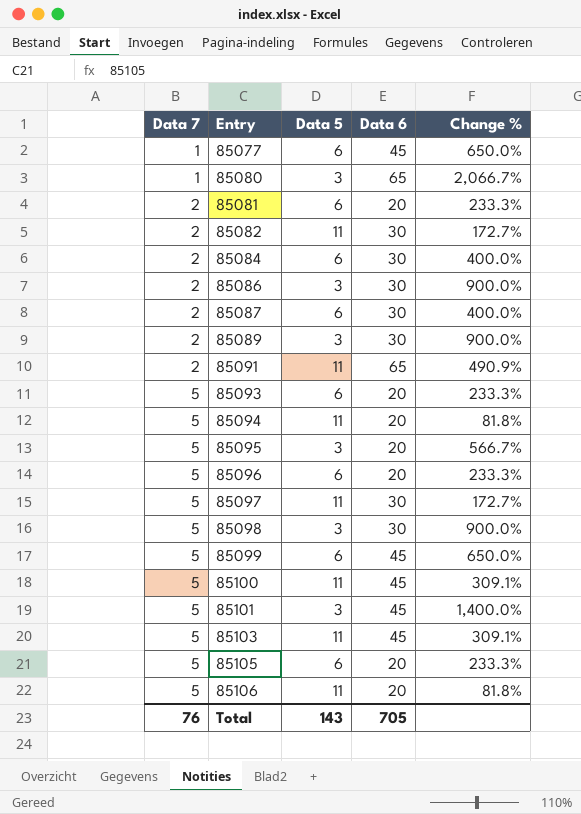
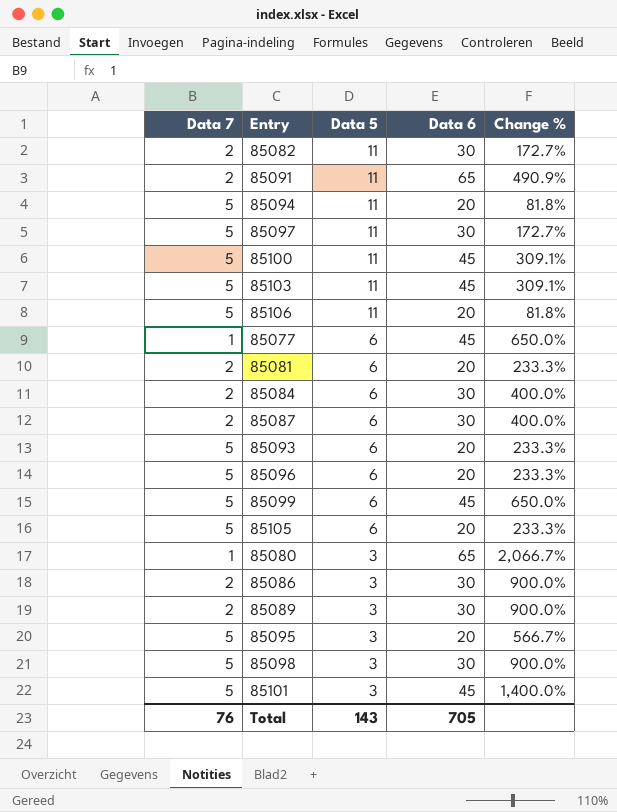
row order: Data 7 ascending -> Data 5 descending

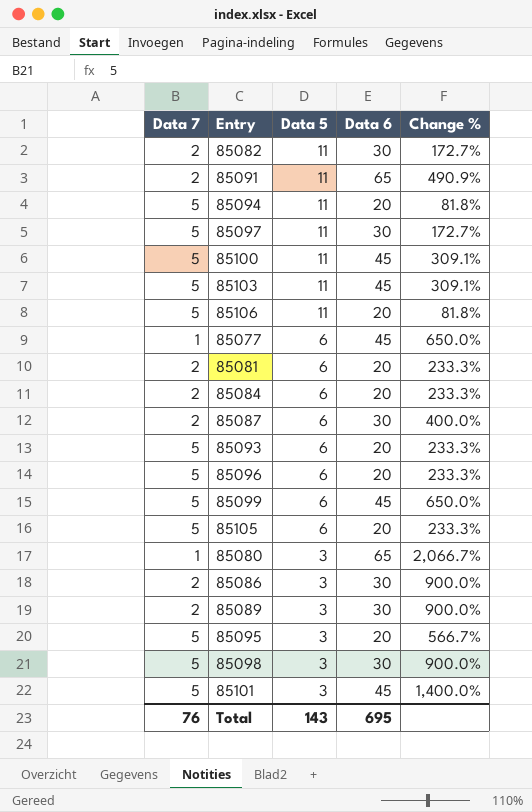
85084 | Data 6: 30 -> 20
85084 | Change %: 400.0% -> 233.3%
Total | Data 6: 705 -> 695

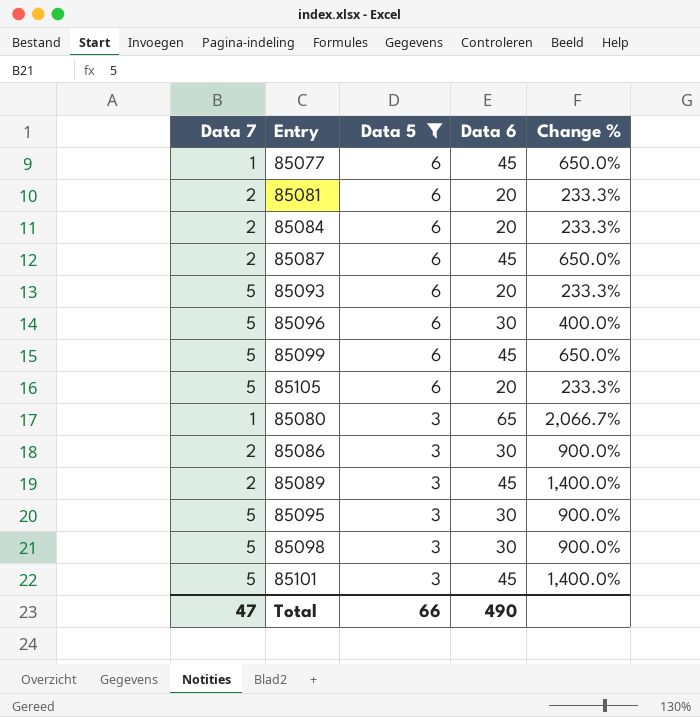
filter: none -> Data 5 != 11
85087 | Data 6: 30 -> 45
85087 | Change %: 400.0% -> 650.0%
85096 | Data 6: 20 -> 30
85096 | Change %: 233.3% -> 400.0%
85089 | Data 6: 30 -> 45
85089 | Change %: 900.0% -> 1,400.0%
85095 | Data 6: 20 -> 30
85095 | Change %: 566.7% -> 900.0%
Total | Data 7: 76 -> 47
Total | Data 5: 143 -> 66
Total | Data 6: 695 -> 490

